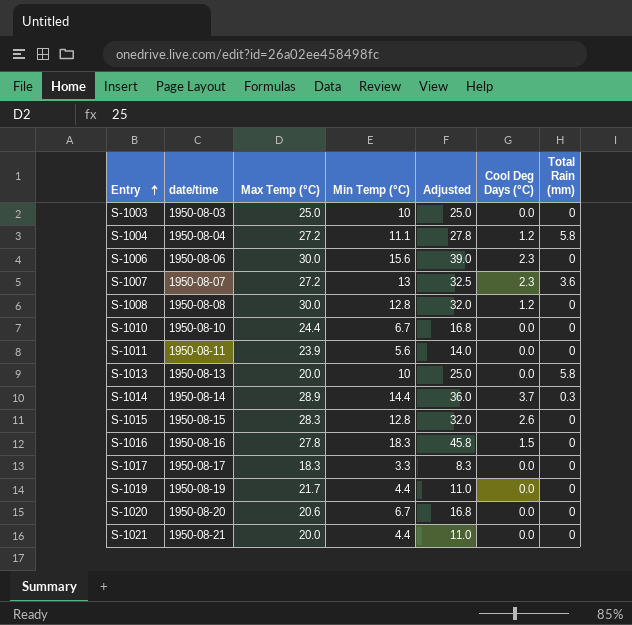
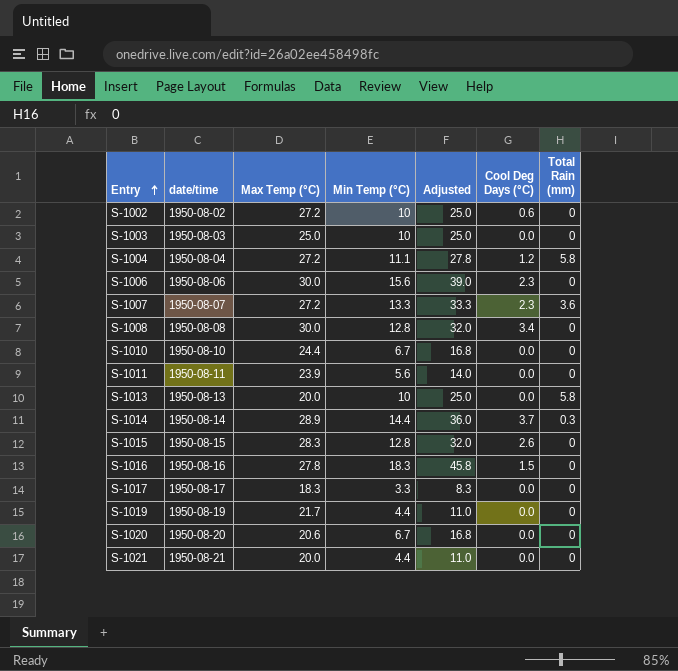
row S-1002: none -> 1950-08-02 | 27.2 | 10 | 25.0 | 0.6 | 0
S-1007 | Min Temp (°C): 13 -> 13.3
S-1007 | Adjusted: 32.5 -> 33.3
S-1008 | Cool Deg Days (°C): 1.2 -> 3.4

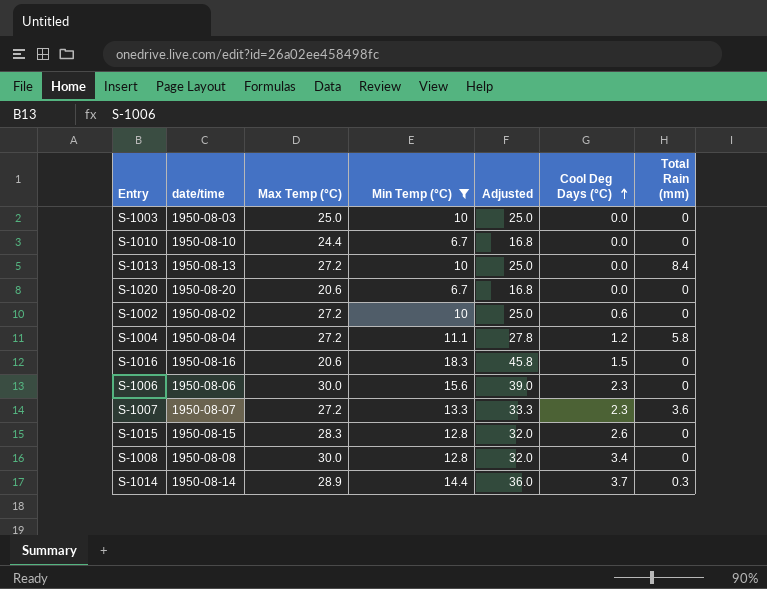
filter: none -> Min Temp (°C) >= 6.7
row order: Entry ascending -> Cool Deg Days (°C) ascending
S-1013 | Max Temp (°C): 20.0 -> 27.2
S-1013 | Total Rain (mm): 5.8 -> 8.4
S-1016 | Max Temp (°C): 27.8 -> 20.6

